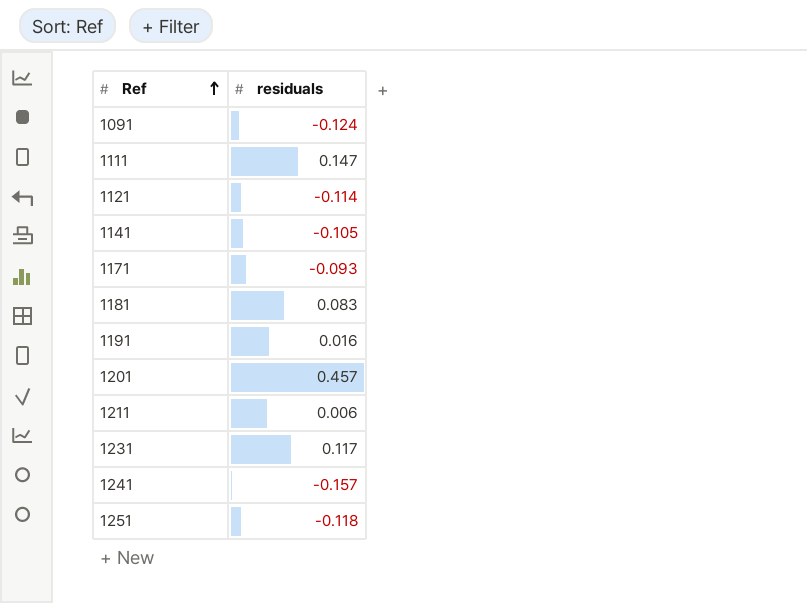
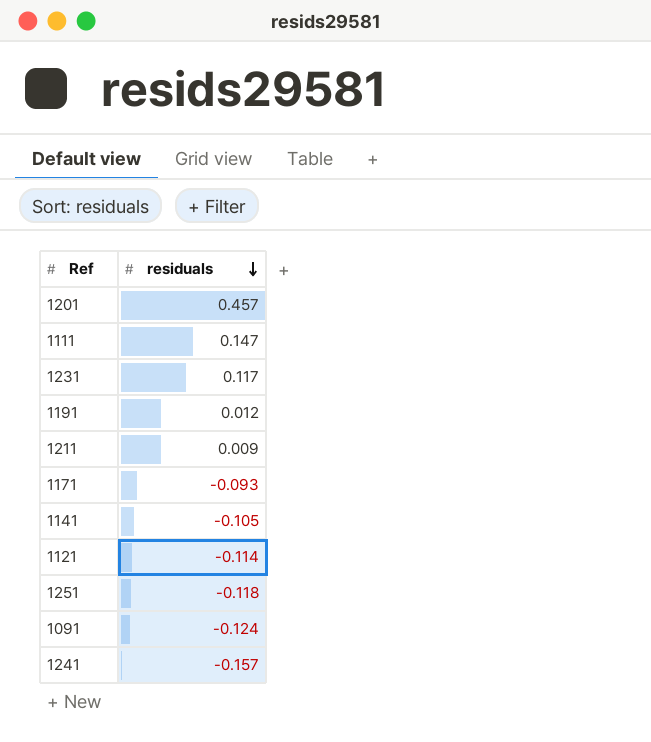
row order: Ref ascending -> residuals descending
row 1181: 0.083 -> none
1191 | residuals: 0.016 -> 0.012
1211 | residuals: 0.006 -> 0.009

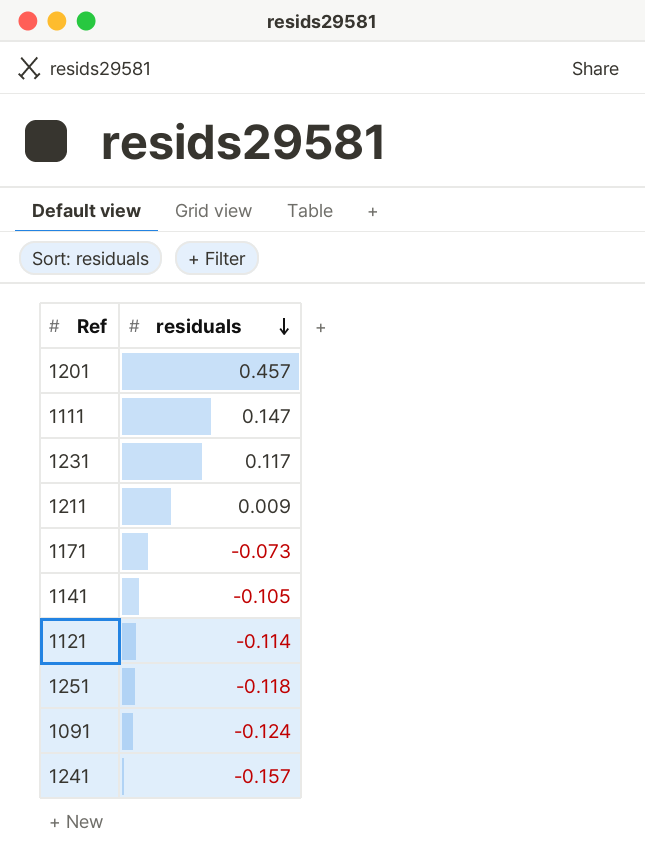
row 1191: 0.012 -> none
1171 | residuals: -0.093 -> -0.073

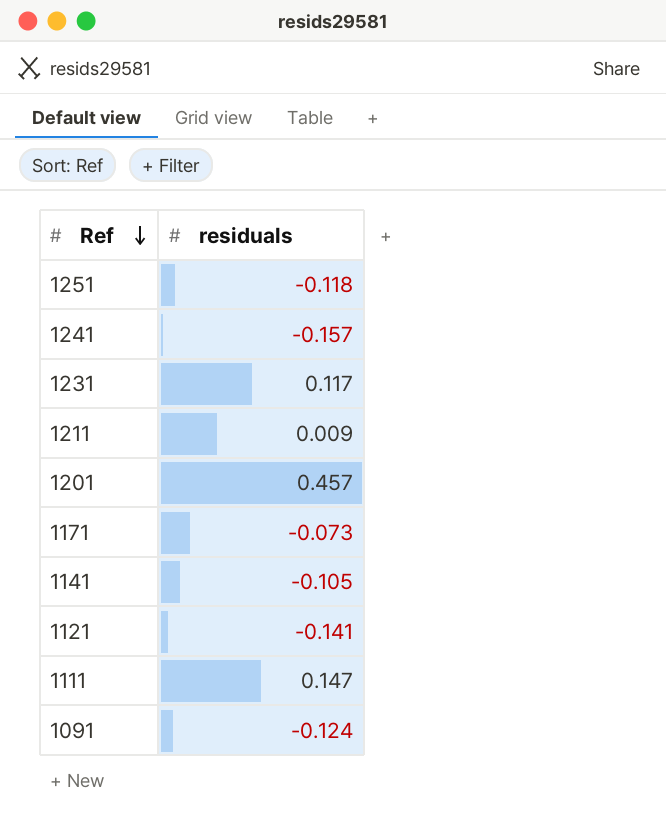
row order: residuals descending -> Ref descending
1121 | residuals: -0.114 -> -0.141

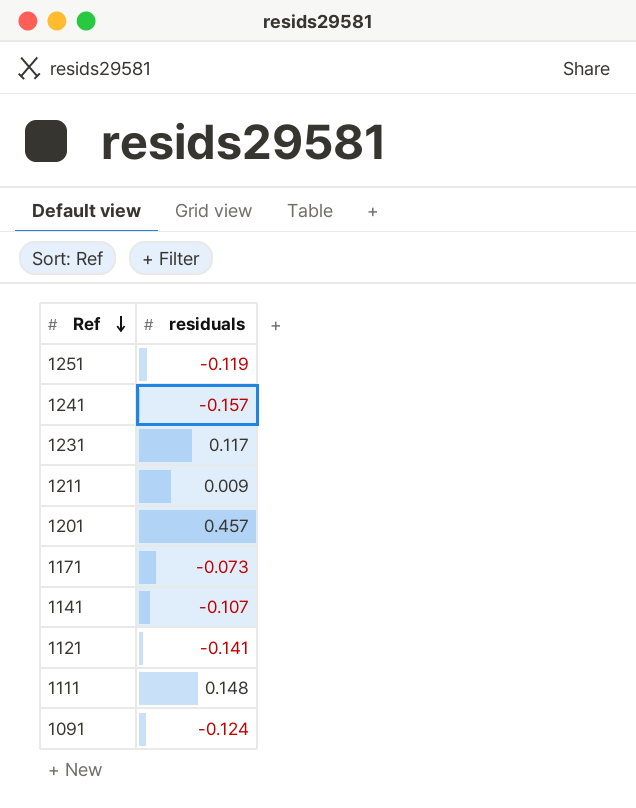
1251 | residuals: -0.118 -> -0.119
1141 | residuals: -0.105 -> -0.107
1111 | residuals: 0.147 -> 0.148

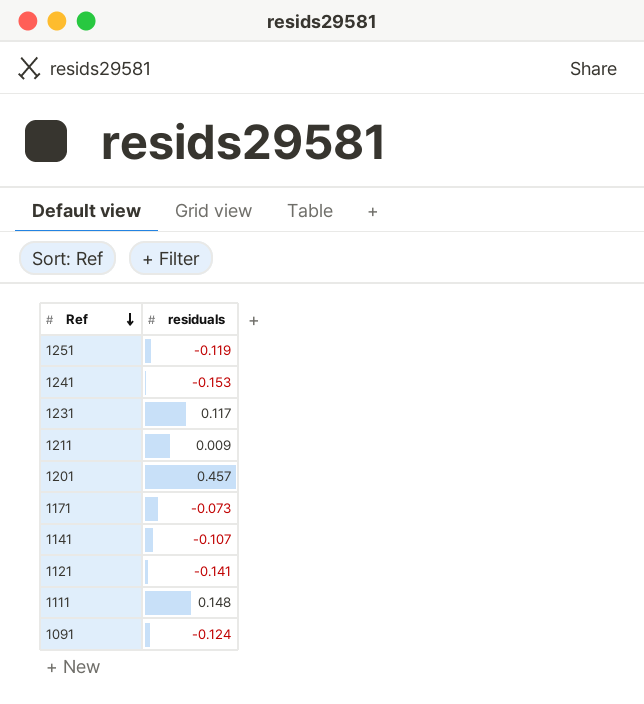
1241 | residuals: -0.157 -> -0.153

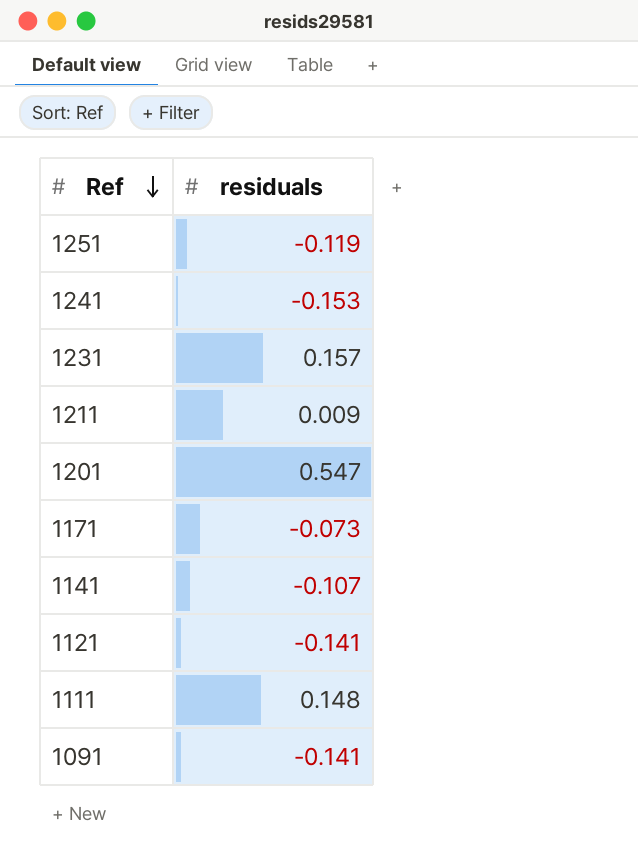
1231 | residuals: 0.117 -> 0.157
1201 | residuals: 0.457 -> 0.547
1091 | residuals: -0.124 -> -0.141

